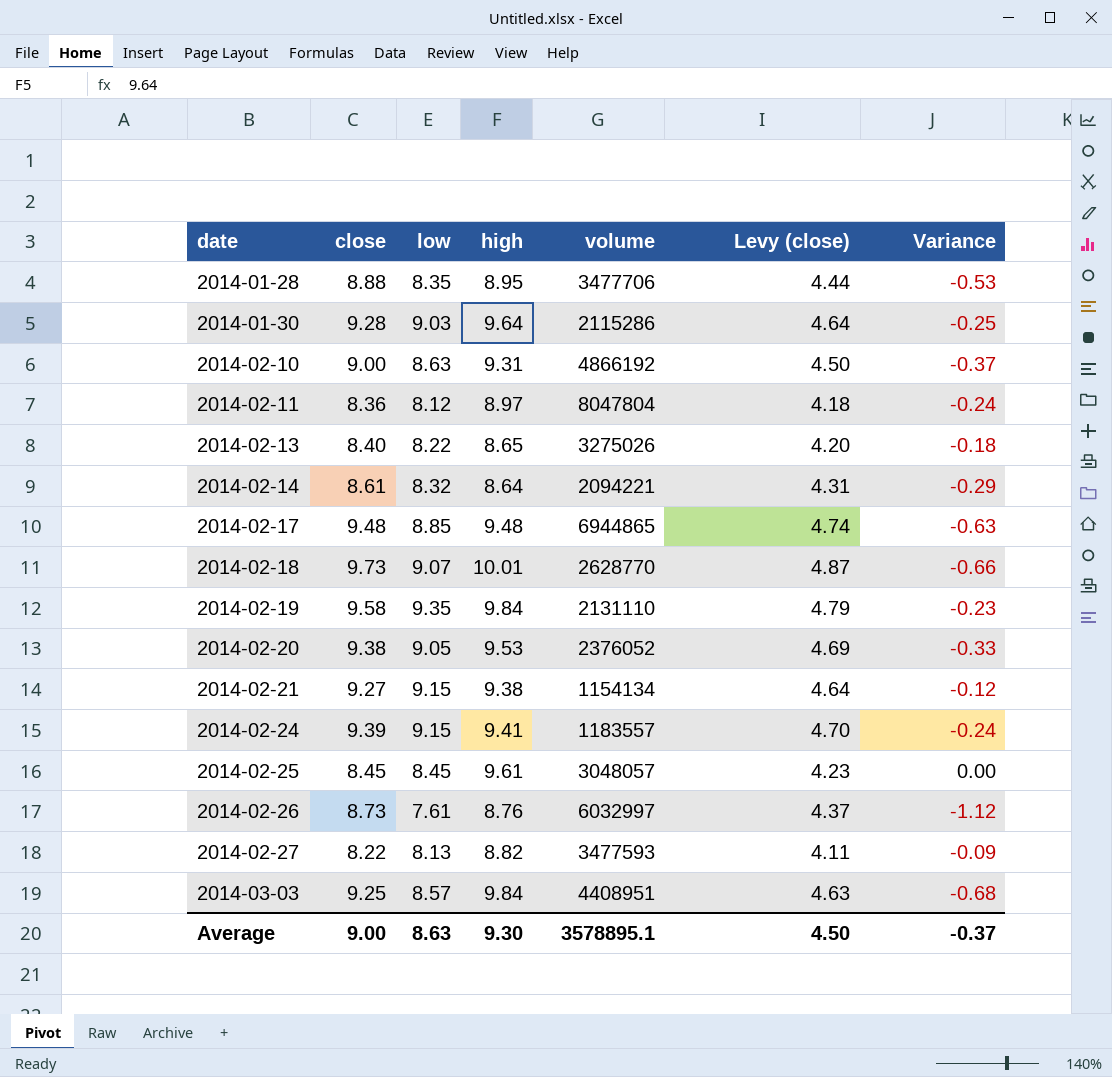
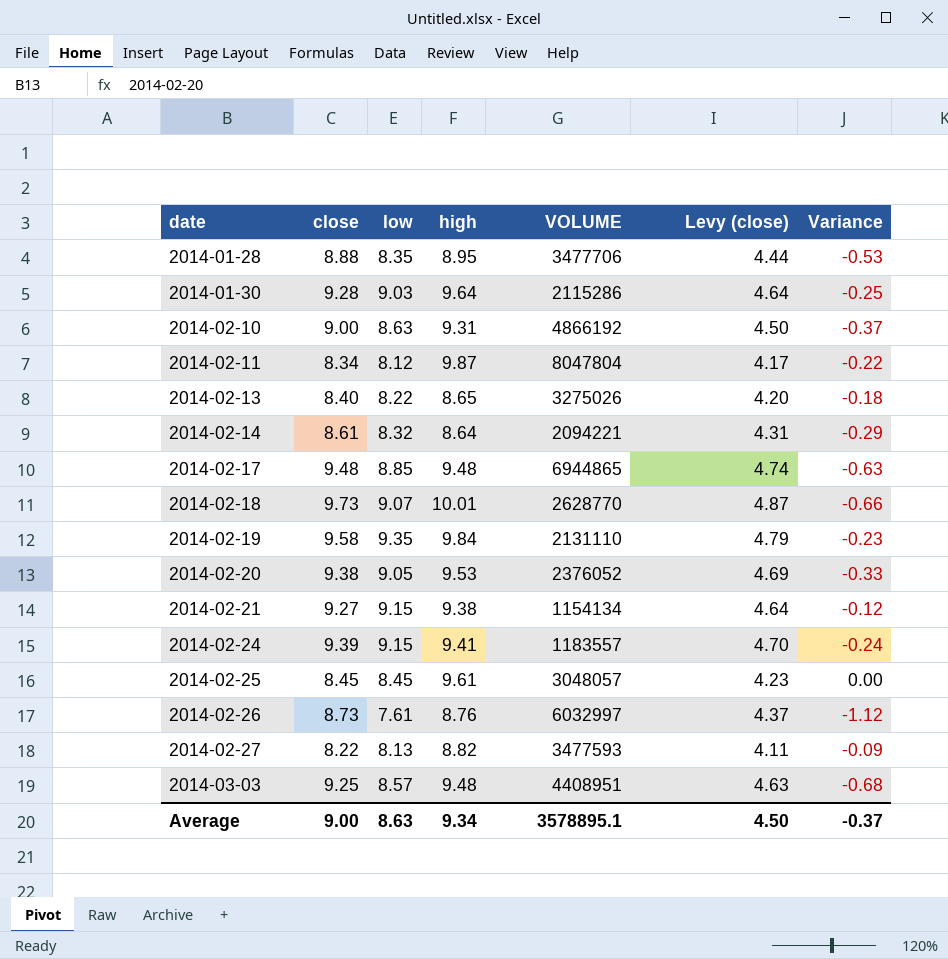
column name: volume -> VOLUME
2014-02-11 | close: 8.36 -> 8.34
2014-02-11 | high: 8.97 -> 9.87
2014-02-11 | Levy (close): 4.18 -> 4.17
2014-02-11 | Variance: -0.24 -> -0.22
2014-03-03 | high: 9.84 -> 9.48
Average | high: 9.30 -> 9.34

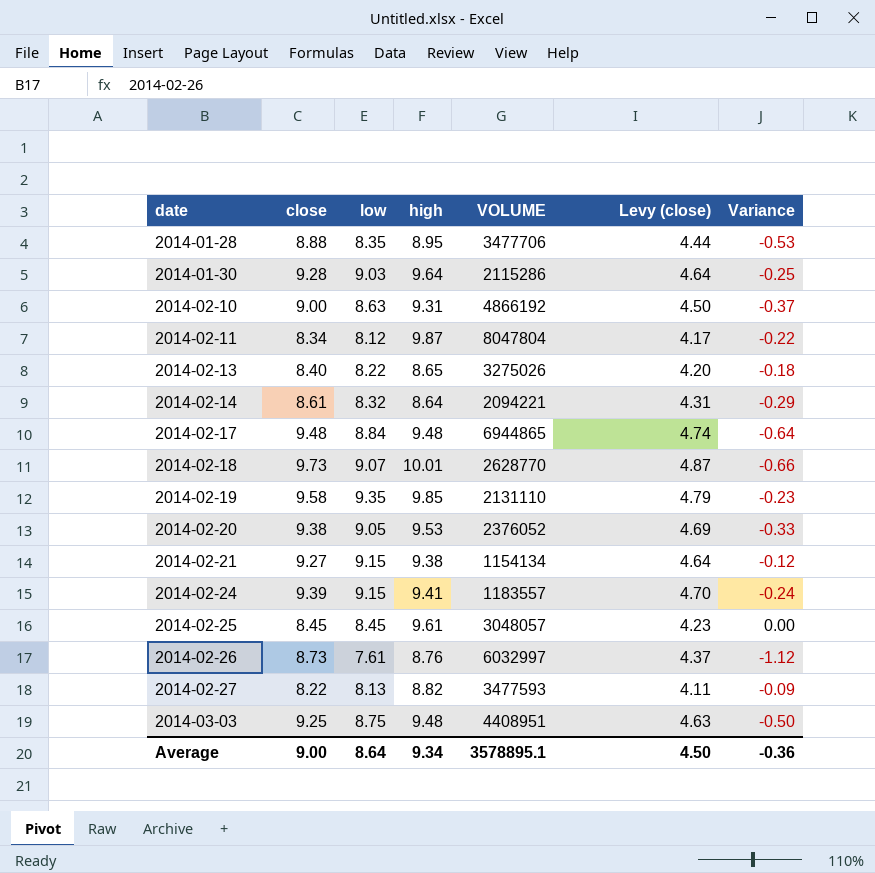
2014-02-17 | low: 8.85 -> 8.84
2014-02-17 | Variance: -0.63 -> -0.64
2014-02-19 | high: 9.84 -> 9.85
2014-03-03 | low: 8.57 -> 8.75
2014-03-03 | Variance: -0.68 -> -0.50
Average | low: 8.63 -> 8.64
Average | Variance: -0.37 -> -0.36

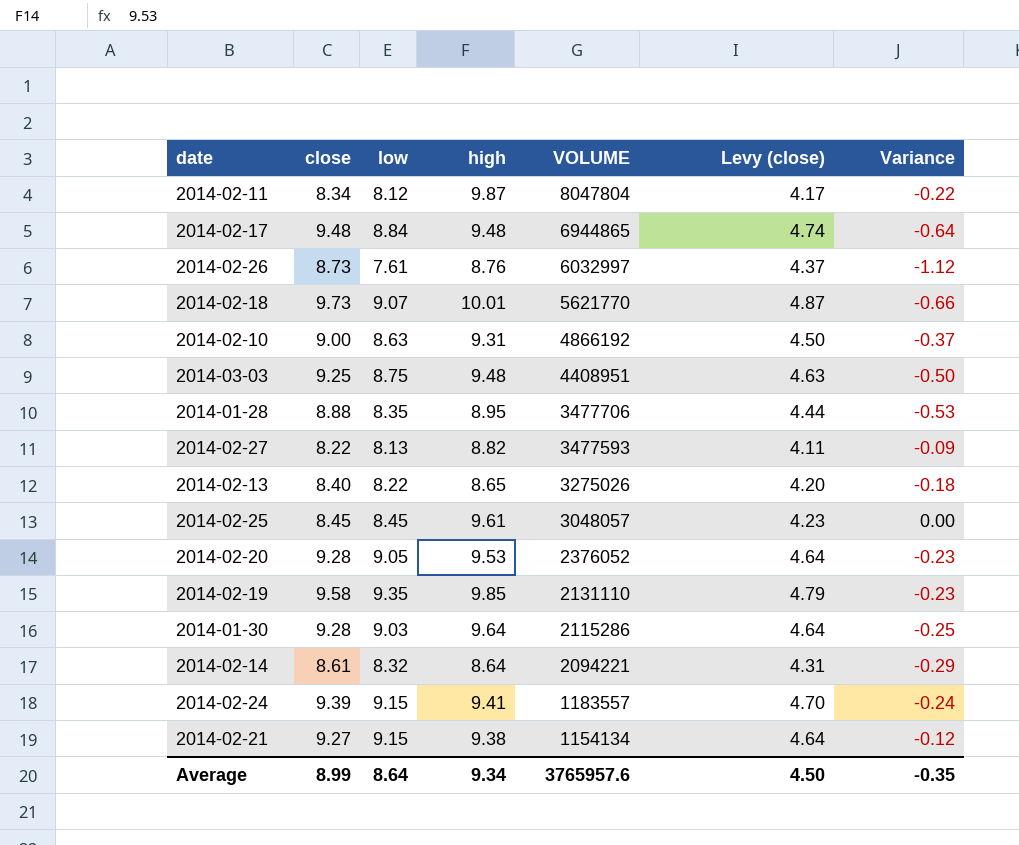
row order: date ascending -> VOLUME descending
2014-02-18 | VOLUME: 2628770 -> 5621770
2014-02-20 | close: 9.38 -> 9.28
2014-02-20 | Levy (close): 4.69 -> 4.64
2014-02-20 | Variance: -0.33 -> -0.23
Average | close: 9.00 -> 8.99
Average | VOLUME: 3578895.1 -> 3765957.6
Average | Variance: -0.36 -> -0.35

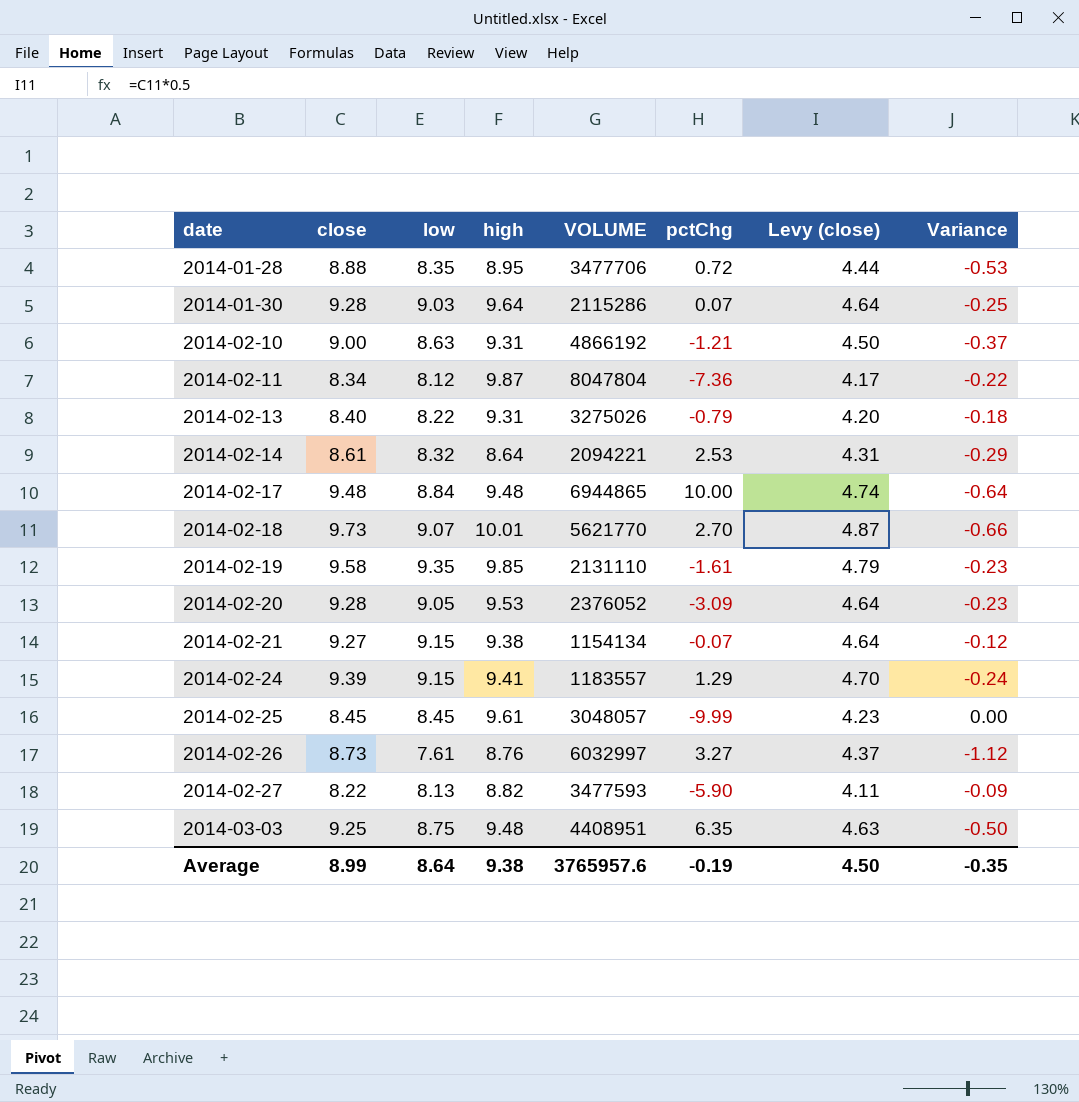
row order: VOLUME descending -> date ascending
column pctChg | position: none -> 6
2014-02-13 | high: 8.65 -> 9.31
Average | high: 9.34 -> 9.38

